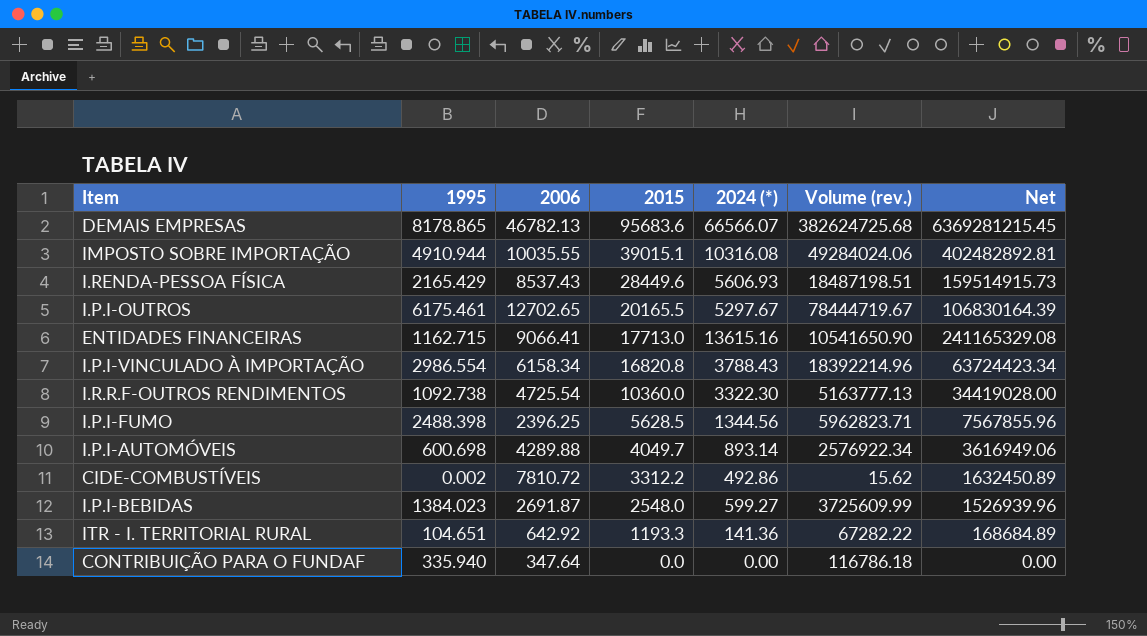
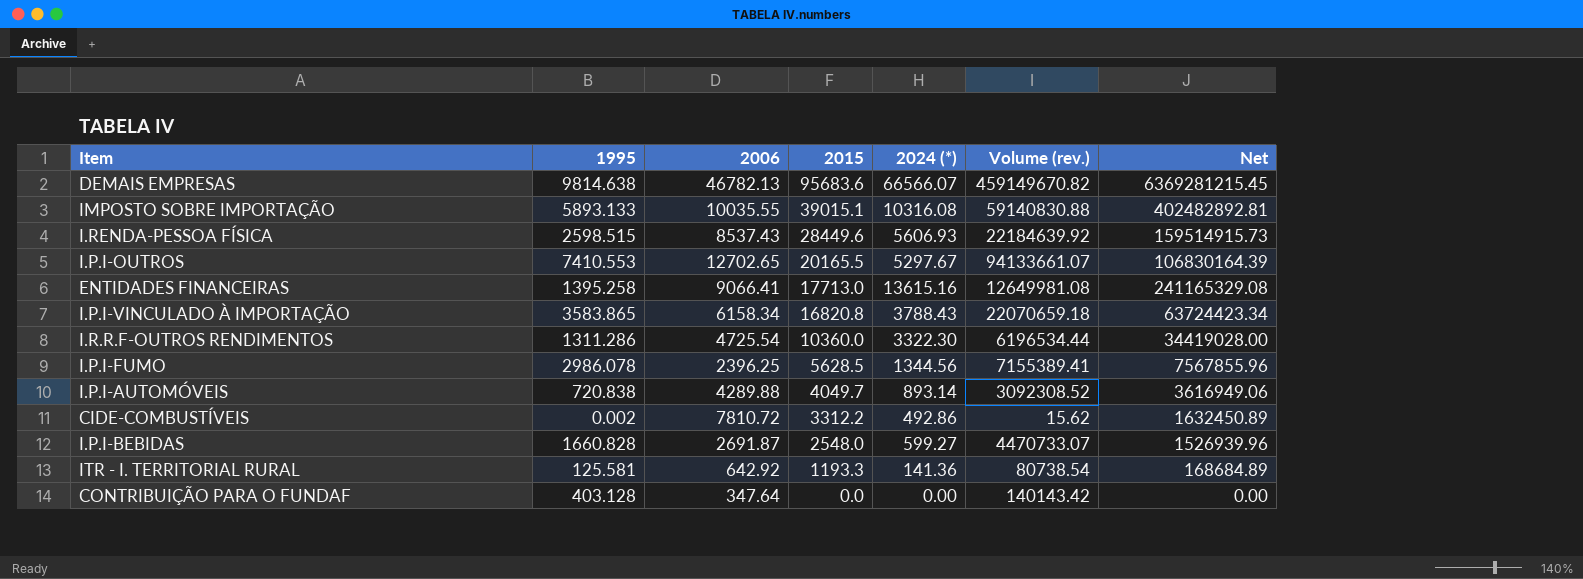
DEMAIS EMPRESAS | 1995: 8178.865 -> 9814.638
DEMAIS EMPRESAS | Volume (rev.): 382624725.68 -> 459149670.82
IMPOSTO SOBRE IMPORTAÇÃO | 1995: 4910.944 -> 5893.133
IMPOSTO SOBRE IMPORTAÇÃO | Volume (rev.): 49284024.06 -> 59140830.88
I.RENDA-PESSOA FÍSICA | 1995: 2165.429 -> 2598.515
I.RENDA-PESSOA FÍSICA | Volume (rev.): 18487198.51 -> 22184639.92
I.P.I-OUTROS | 1995: 6175.461 -> 7410.553
I.P.I-OUTROS | Volume (rev.): 78444719.67 -> 94133661.07
ENTIDADES FINANCEIRAS | 1995: 1162.715 -> 1395.258
ENTIDADES FINANCEIRAS | Volume (rev.): 10541650.90 -> 12649981.08
I.P.I-VINCULADO À IMPORTAÇÃO | 1995: 2986.554 -> 3583.865
I.P.I-VINCULADO À IMPORTAÇÃO | Volume (rev.): 18392214.96 -> 22070659.18
I.R.R.F-OUTROS RENDIMENTOS | 1995: 1092.738 -> 1311.286
I.R.R.F-OUTROS RENDIMENTOS | Volume (rev.): 5163777.13 -> 6196534.44
I.P.I-FUMO | 1995: 2488.398 -> 2986.078
I.P.I-FUMO | Volume (rev.): 5962823.71 -> 7155389.41
I.P.I-AUTOMÓVEIS | 1995: 600.698 -> 720.838
I.P.I-AUTOMÓVEIS | Volume (rev.): 2576922.34 -> 3092308.52
I.P.I-BEBIDAS | 1995: 1384.023 -> 1660.828
I.P.I-BEBIDAS | Volume (rev.): 3725609.99 -> 4470733.07
ITR - I. TERRITORIAL RURAL | 1995: 104.651 -> 125.581
ITR - I. TERRITORIAL RURAL | Volume (rev.): 67282.22 -> 80738.54
CONTRIBUIÇÃO PARA O FUNDAF | 1995: 335.940 -> 403.128
CONTRIBUIÇÃO PARA O FUNDAF | Volume (rev.): 116786.18 -> 140143.42

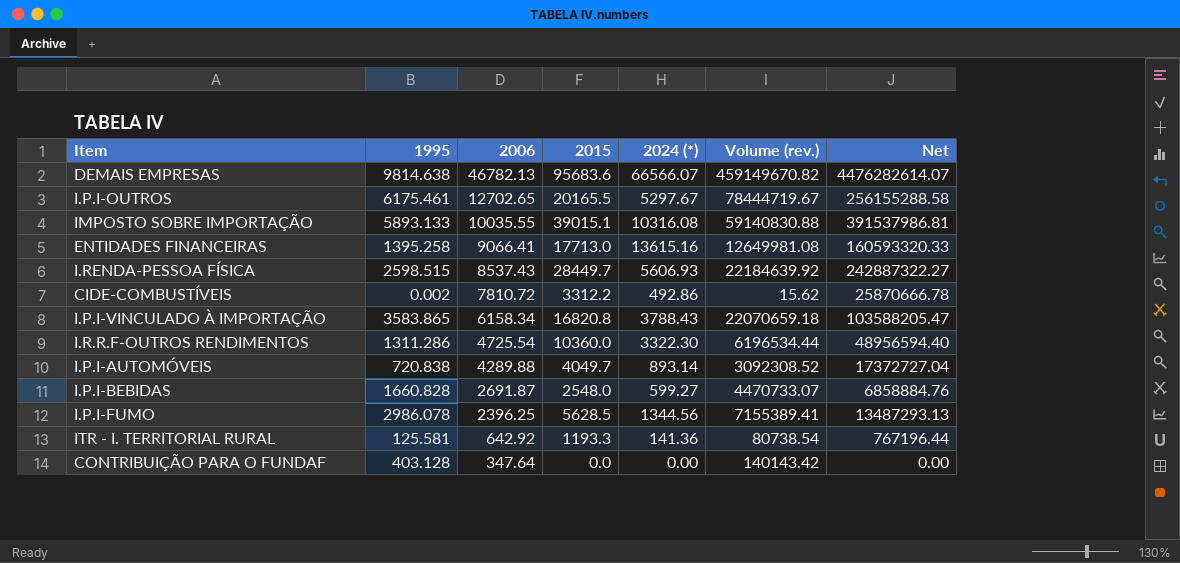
row order: 2015 descending -> 2006 descending
column Net | formula: [2015] * [2024 (*)] -> [2006] * [2015]
I.P.I-OUTROS | 1995: 7410.553 -> 6175.461
I.P.I-OUTROS | Volume (rev.): 94133661.07 -> 78444719.67
I.RENDA-PESSOA FÍSICA | 2015: 28449.6 -> 28449.7

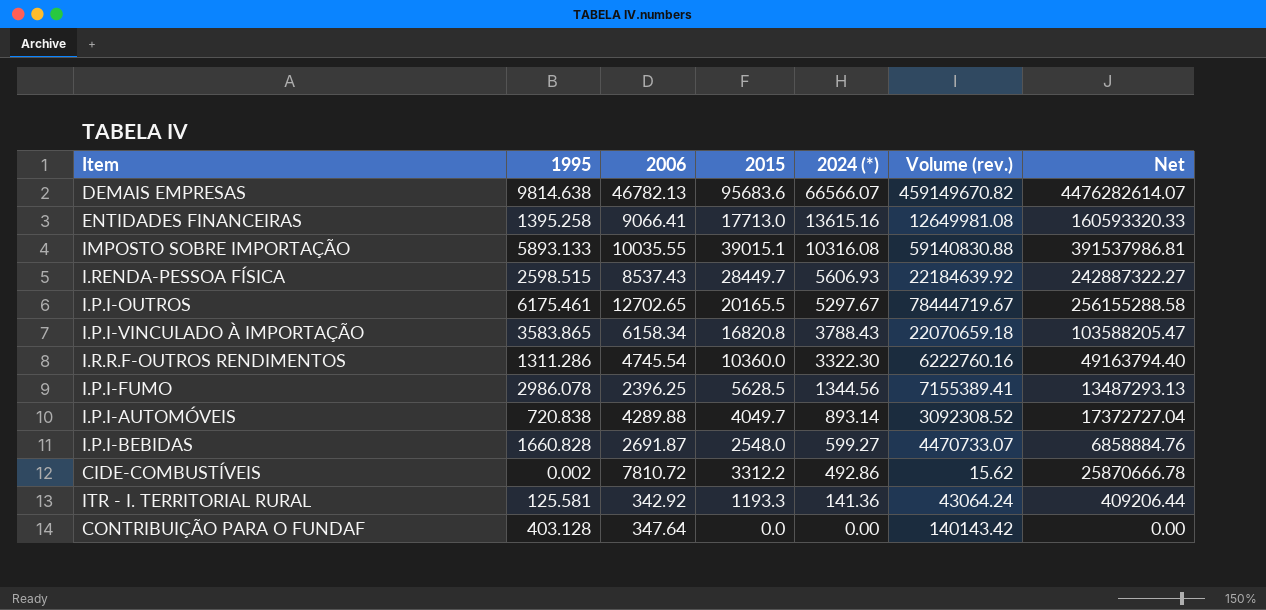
row order: 2006 descending -> 2024 (*) descending
I.R.R.F-OUTROS RENDIMENTOS | 2006: 4725.54 -> 4745.54
I.R.R.F-OUTROS RENDIMENTOS | Volume (rev.): 6196534.44 -> 6222760.16
I.R.R.F-OUTROS RENDIMENTOS | Net: 48956594.40 -> 49163794.40
ITR - I. TERRITORIAL RURAL | 2006: 642.92 -> 342.92
ITR - I. TERRITORIAL RURAL | Volume (rev.): 80738.54 -> 43064.24
ITR - I. TERRITORIAL RURAL | Net: 767196.44 -> 409206.44

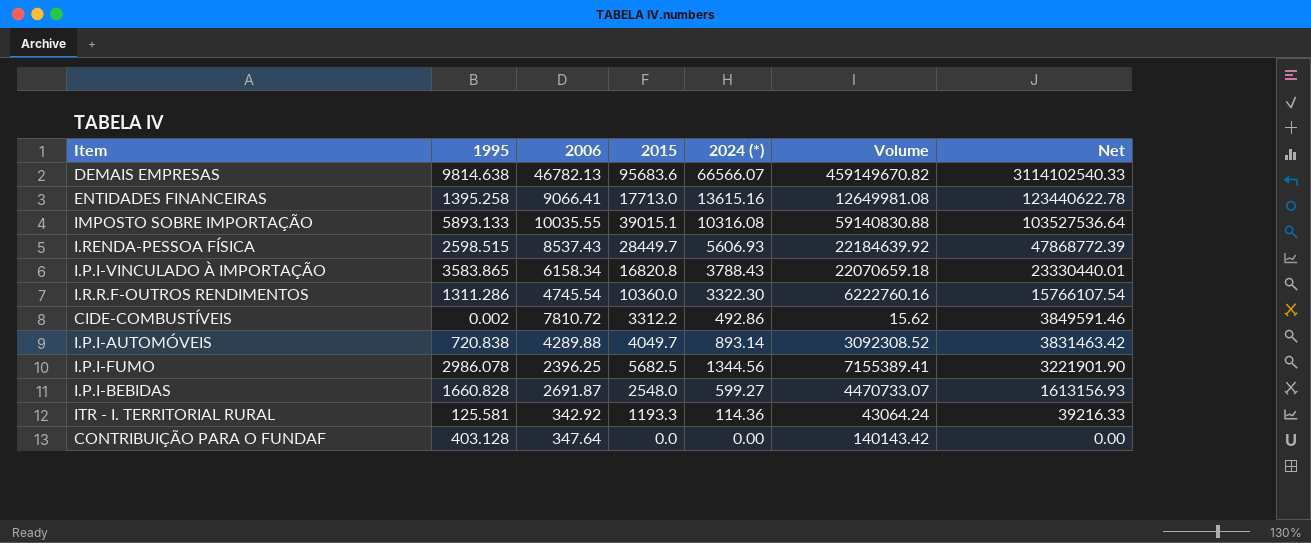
row order: 2024 (*) descending -> Net descending
column name: Volume (rev.) -> Volume
column Net | formula: [2006] * [2015] -> [2006] * [2024 (*)]
row I.P.I-OUTROS: 6175.461 | 12702.65 | 20165.5 | 5297.67 | 78444719.67 | 256155288.58 -> none
I.P.I-FUMO | 2015: 5628.5 -> 5682.5
ITR - I. TERRITORIAL RURAL | 2024 (*): 141.36 -> 114.36

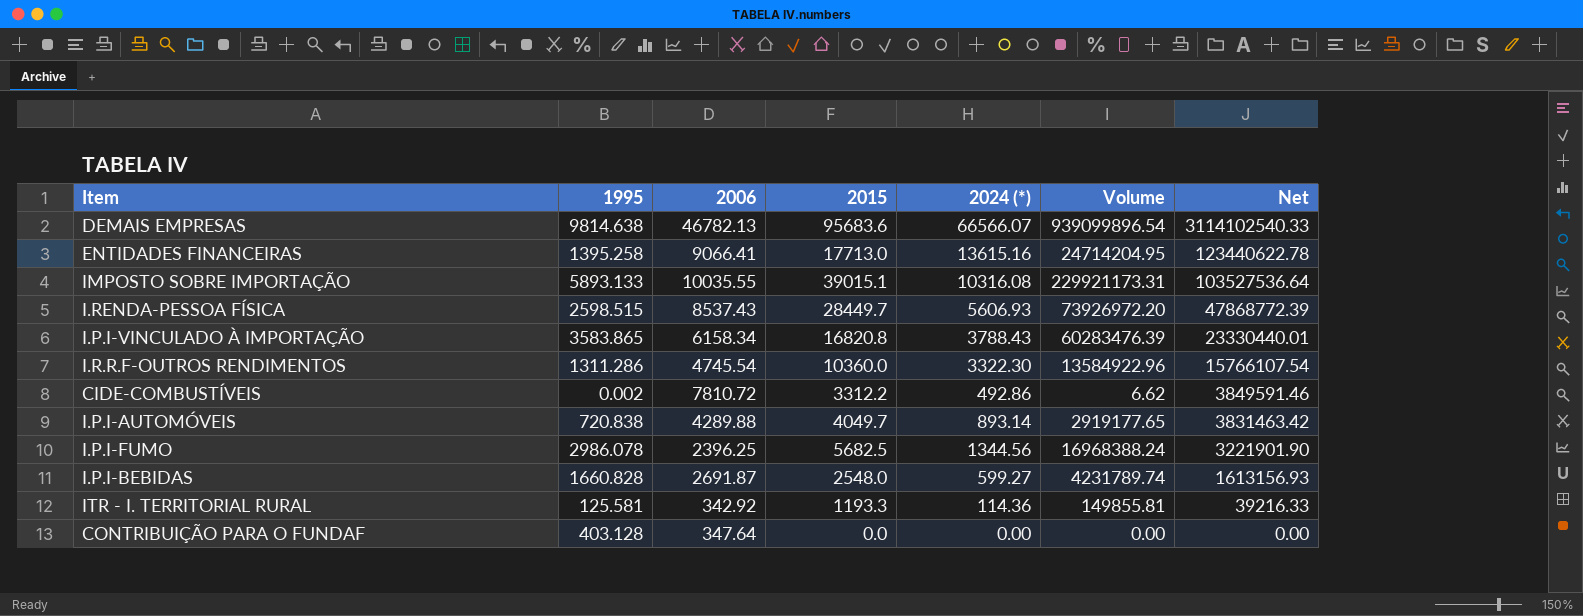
column Volume | formula: [1995] * [2006] -> [1995] * [2015]

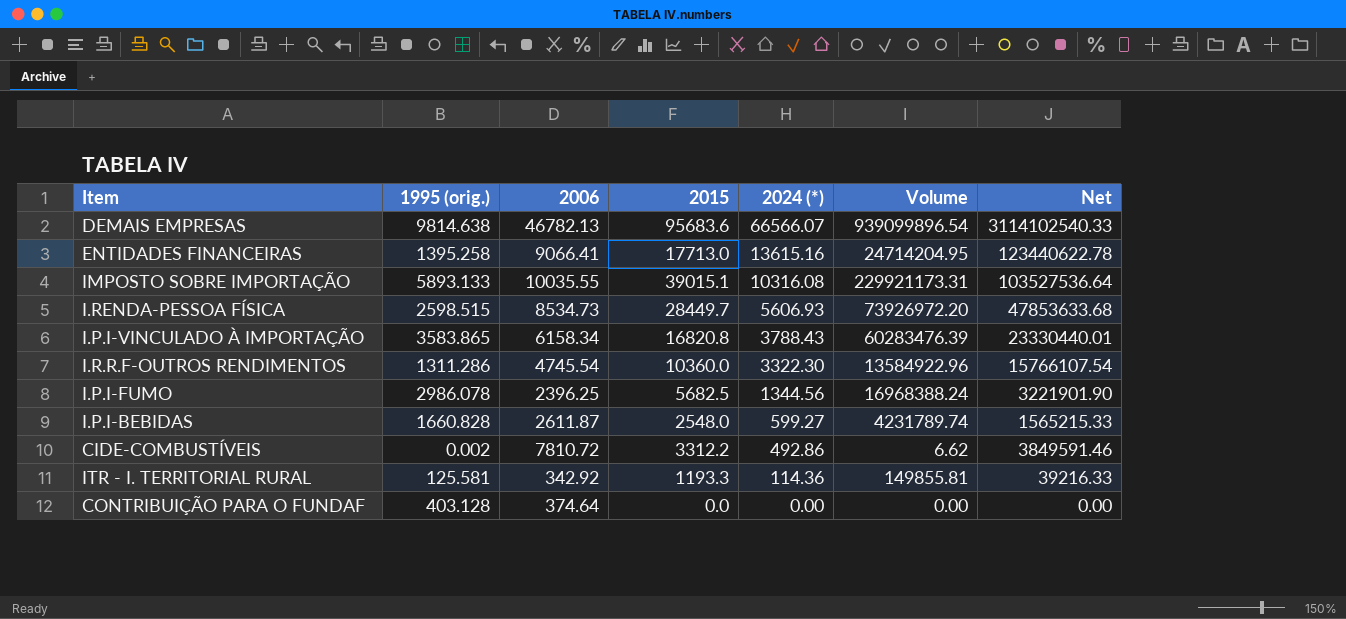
row order: Net descending -> 2024 (*) descending
column name: 1995 -> 1995 (orig.)
row I.P.I-AUTOMÓVEIS: 720.838 | 4289.88 | 4049.7 | 893.14 | 2919177.65 | 3831463.42 -> none
I.RENDA-PESSOA FÍSICA | 2006: 8537.43 -> 8534.73
I.RENDA-PESSOA FÍSICA | Net: 47868772.39 -> 47853633.68
I.P.I-BEBIDAS | 2006: 2691.87 -> 2611.87
I.P.I-BEBIDAS | Net: 1613156.93 -> 1565215.33
CONTRIBUIÇÃO PARA O FUNDAF | 2006: 347.64 -> 374.64

